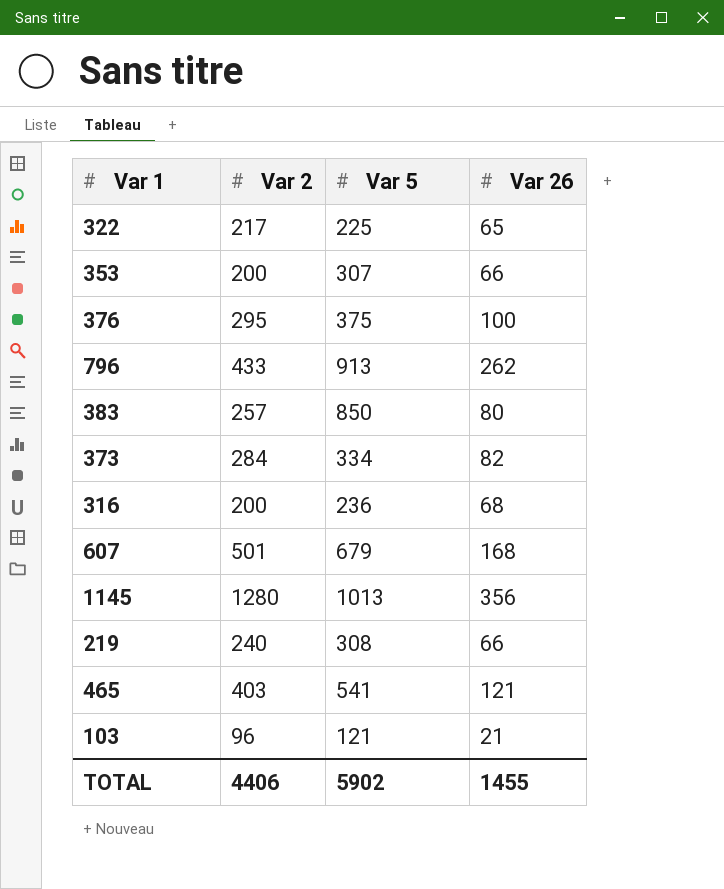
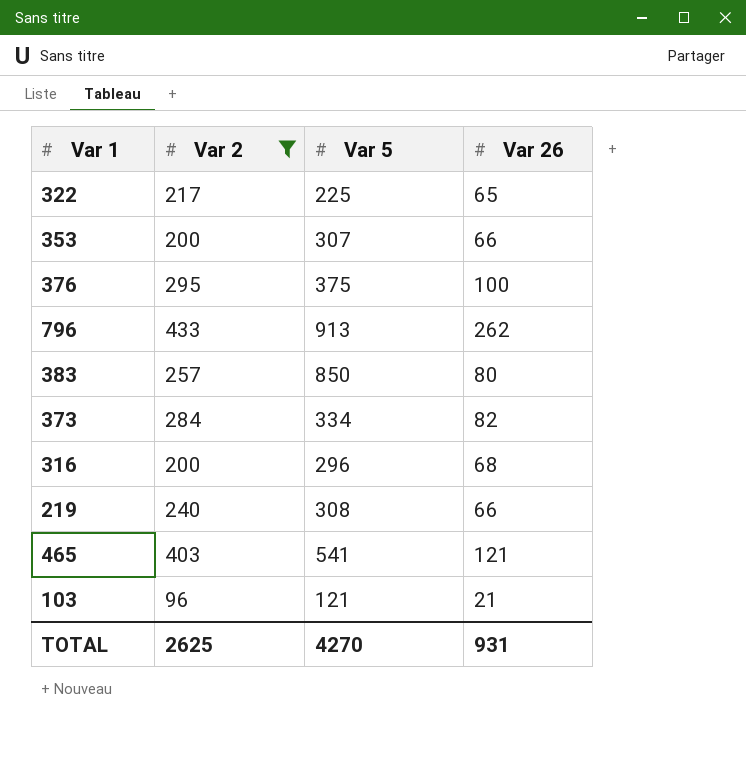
filter: none -> Var 2 <= 433
316 | Var 5: 236 -> 296
TOTAL | Var 2: 4406 -> 2625
TOTAL | Var 5: 5902 -> 4270
TOTAL | Var 26: 1455 -> 931

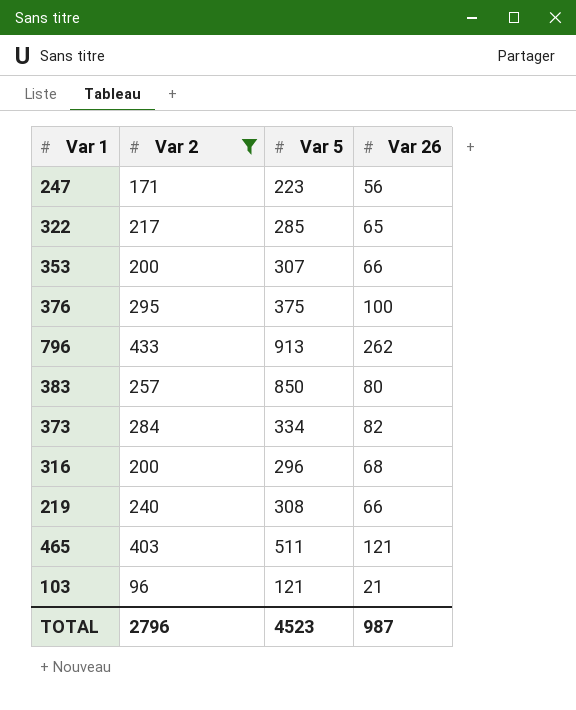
row 247: none -> 171 | 223 | 56
322 | Var 5: 225 -> 285
465 | Var 5: 541 -> 511
TOTAL | Var 2: 2625 -> 2796
TOTAL | Var 5: 4270 -> 4523
TOTAL | Var 26: 931 -> 987

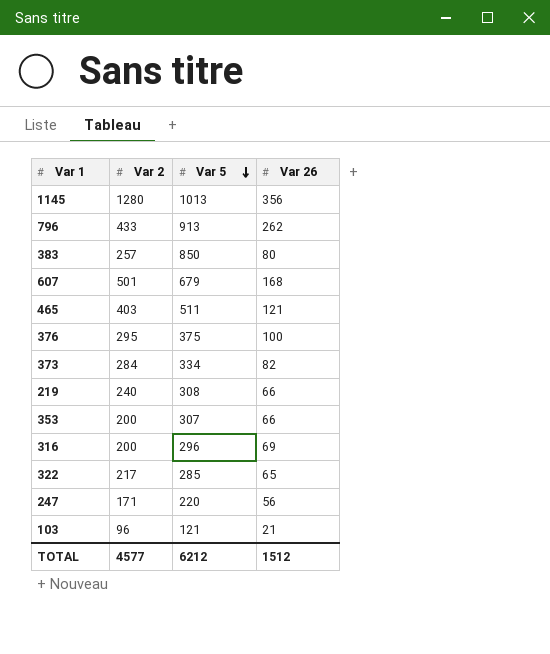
filter: Var 2 <= 433 -> none
row order: none -> Var 5 descending
316 | Var 26: 68 -> 69
247 | Var 5: 223 -> 220
TOTAL | Var 2: 2796 -> 4577
TOTAL | Var 5: 4523 -> 6212
TOTAL | Var 26: 987 -> 1512

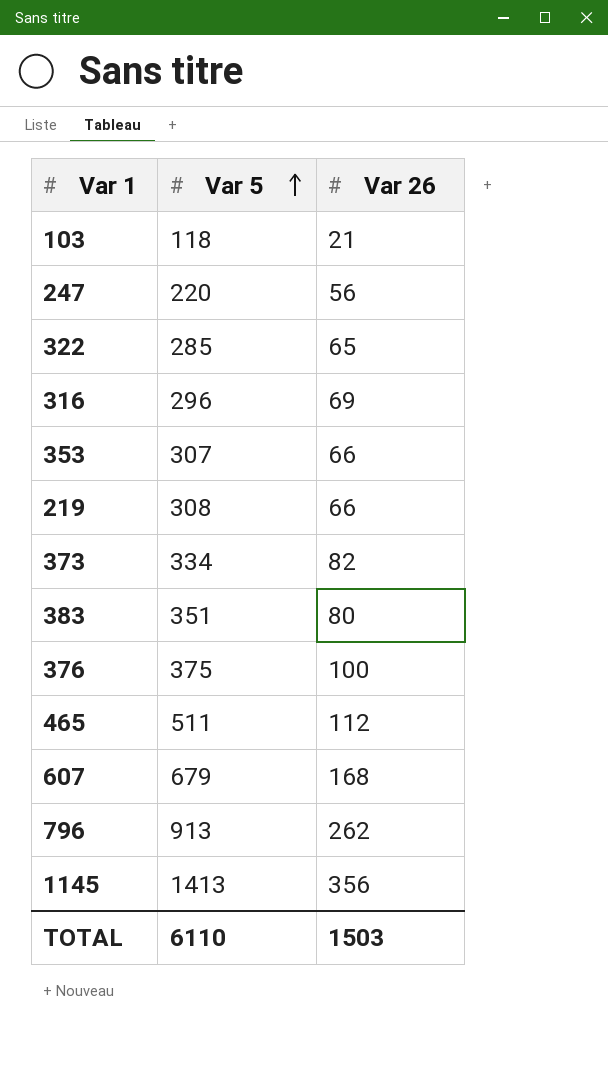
row order: Var 5 descending -> Var 5 ascending
column Var 2 | position: 2 -> none
103 | Var 5: 121 -> 118
383 | Var 5: 850 -> 351
465 | Var 26: 121 -> 112
1145 | Var 5: 1013 -> 1413
TOTAL | Var 5: 6212 -> 6110
TOTAL | Var 26: 1512 -> 1503

